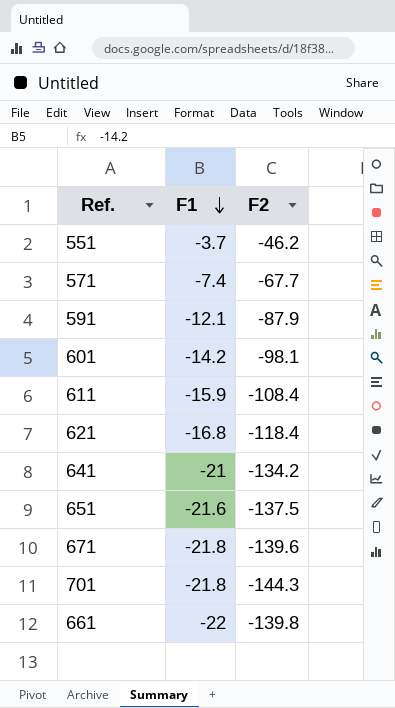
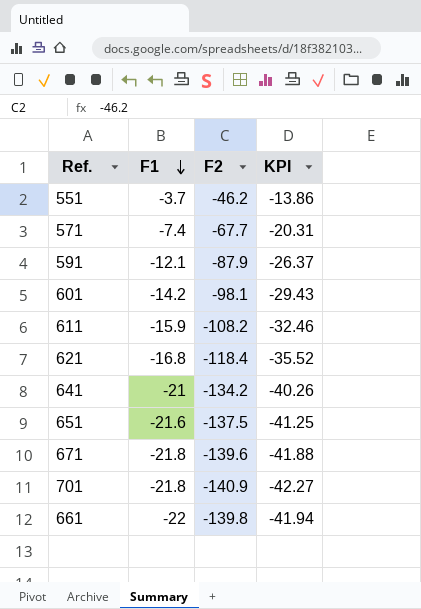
column KPI | formula: none -> [F2] * 0.3
611 | F2: -108.4 -> -108.2
701 | F2: -144.3 -> -140.9

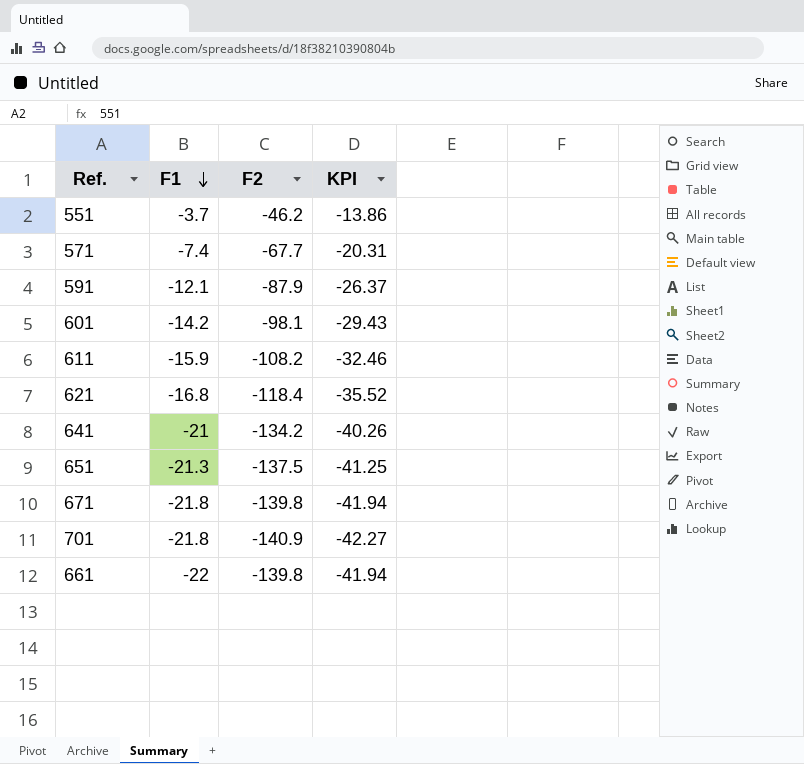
651 | F1: -21.6 -> -21.3
671 | F2: -139.6 -> -139.8
671 | KPI: -41.88 -> -41.94

